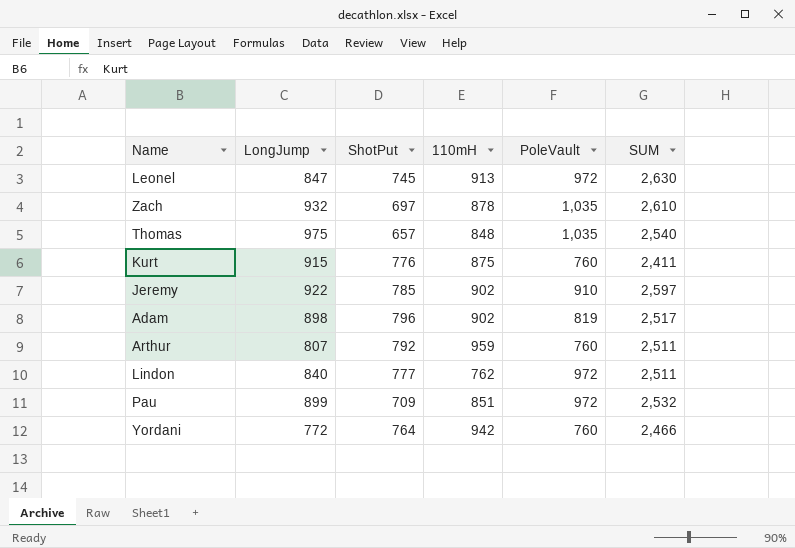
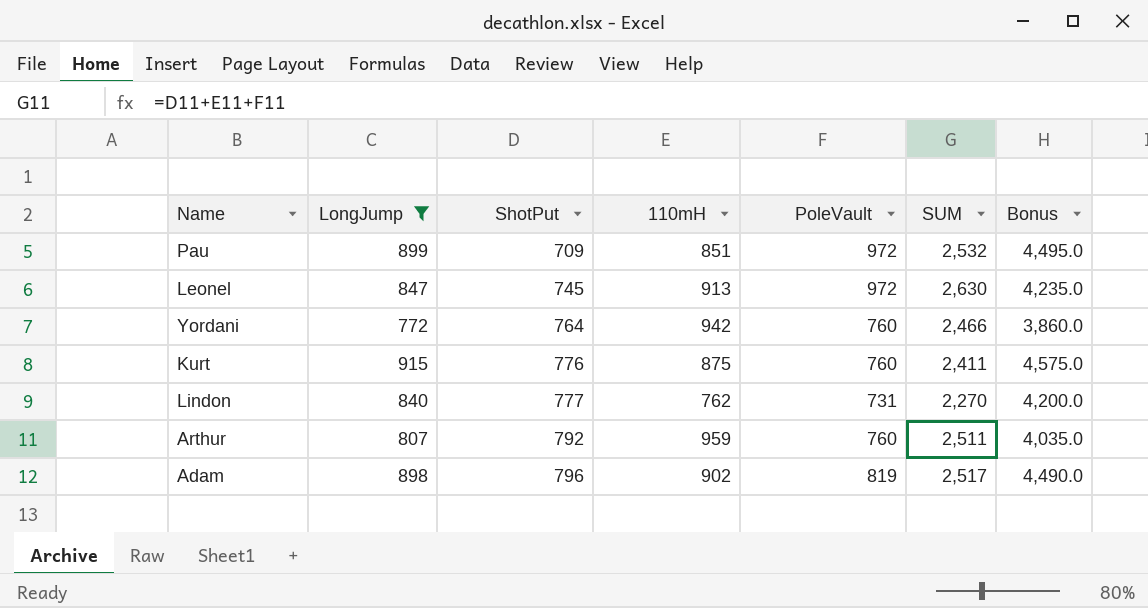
filter: none -> LongJump <= 915
row order: none -> ShotPut ascending
column Bonus | formula: none -> [LongJump] * 5
Lindon | PoleVault: 972 -> 731
Lindon | SUM: 2,511 -> 2,270

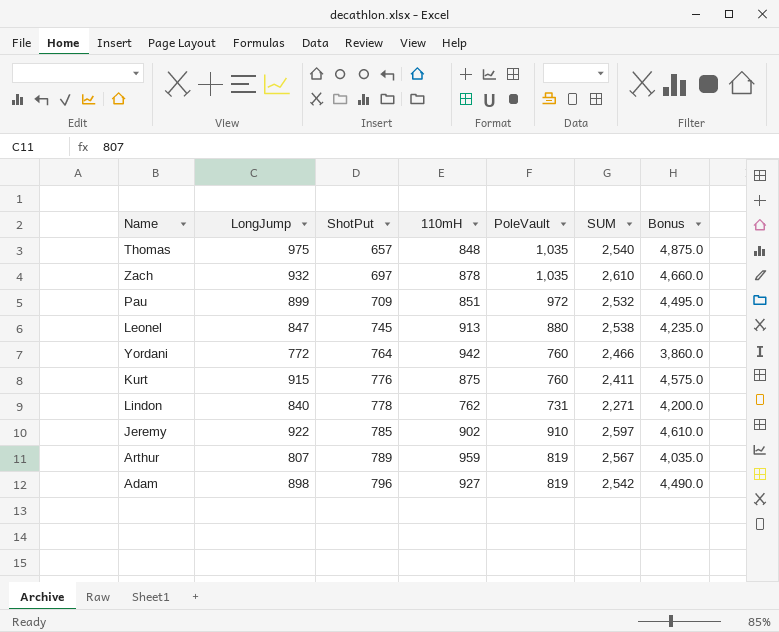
filter: LongJump <= 915 -> none
Leonel | PoleVault: 972 -> 880
Leonel | SUM: 2,630 -> 2,538
Lindon | ShotPut: 777 -> 778
Lindon | SUM: 2,270 -> 2,271
Arthur | ShotPut: 792 -> 789
Arthur | PoleVault: 760 -> 819
Arthur | SUM: 2,511 -> 2,567
Adam | 110mH: 902 -> 927
Adam | SUM: 2,517 -> 2,542

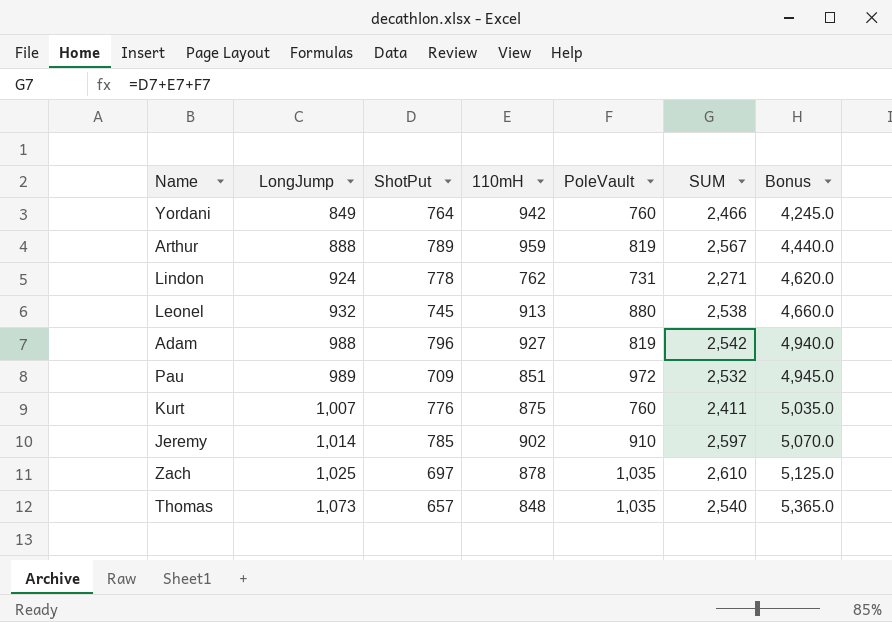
row order: ShotPut ascending -> LongJump ascending
Yordani | LongJump: 772 -> 849
Yordani | Bonus: 3,860.0 -> 4,245.0
Arthur | LongJump: 807 -> 888
Arthur | Bonus: 4,035.0 -> 4,440.0
Lindon | LongJump: 840 -> 924
Lindon | Bonus: 4,200.0 -> 4,620.0
Leonel | LongJump: 847 -> 932
Leonel | Bonus: 4,235.0 -> 4,660.0
Adam | LongJump: 898 -> 988
Adam | Bonus: 4,490.0 -> 4,940.0
Pau | LongJump: 899 -> 989
Pau | Bonus: 4,495.0 -> 4,945.0
Kurt | LongJump: 915 -> 1,007
Kurt | Bonus: 4,575.0 -> 5,035.0
Jeremy | LongJump: 922 -> 1,014
Jeremy | Bonus: 4,610.0 -> 5,070.0
Zach | LongJump: 932 -> 1,025
Zach | Bonus: 4,660.0 -> 5,125.0
Thomas | LongJump: 975 -> 1,073
Thomas | Bonus: 4,875.0 -> 5,365.0

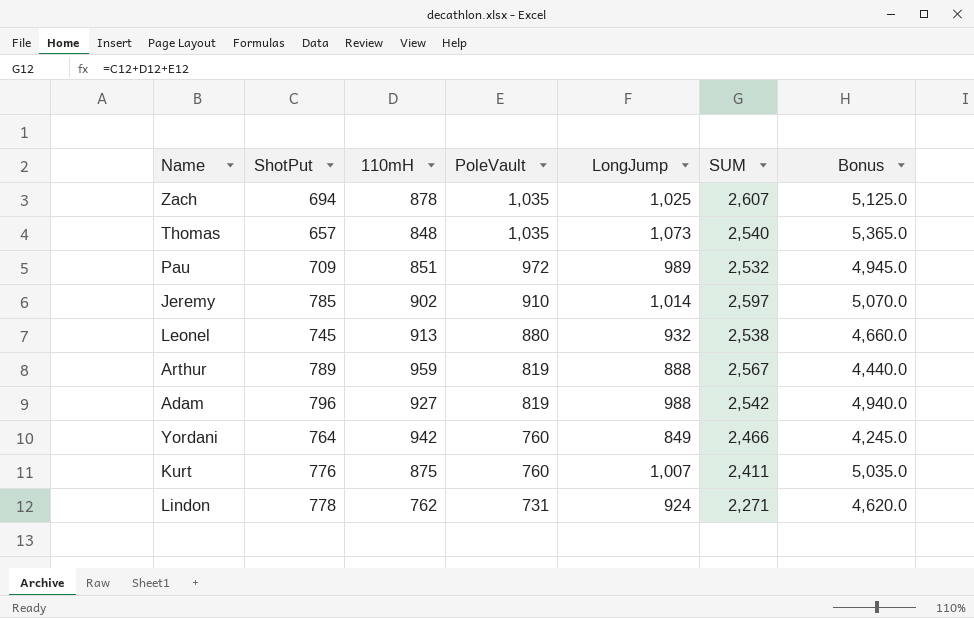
row order: LongJump ascending -> PoleVault descending
column LongJump | position: 2 -> 5
Zach | ShotPut: 697 -> 694
Zach | SUM: 2,610 -> 2,607

